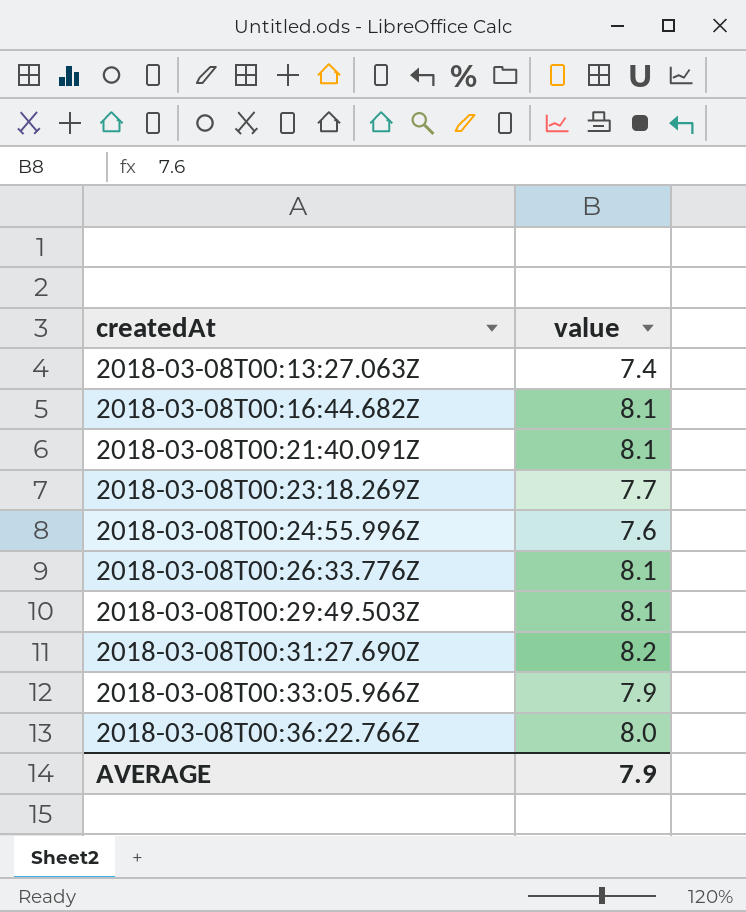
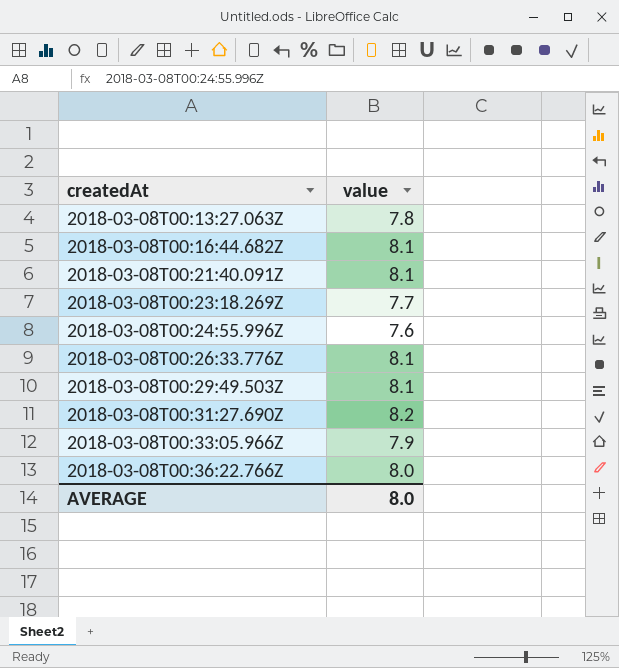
2018-03-08T00:13:27.063Z | value: 7.4 -> 7.8
AVERAGE | value: 7.9 -> 8.0

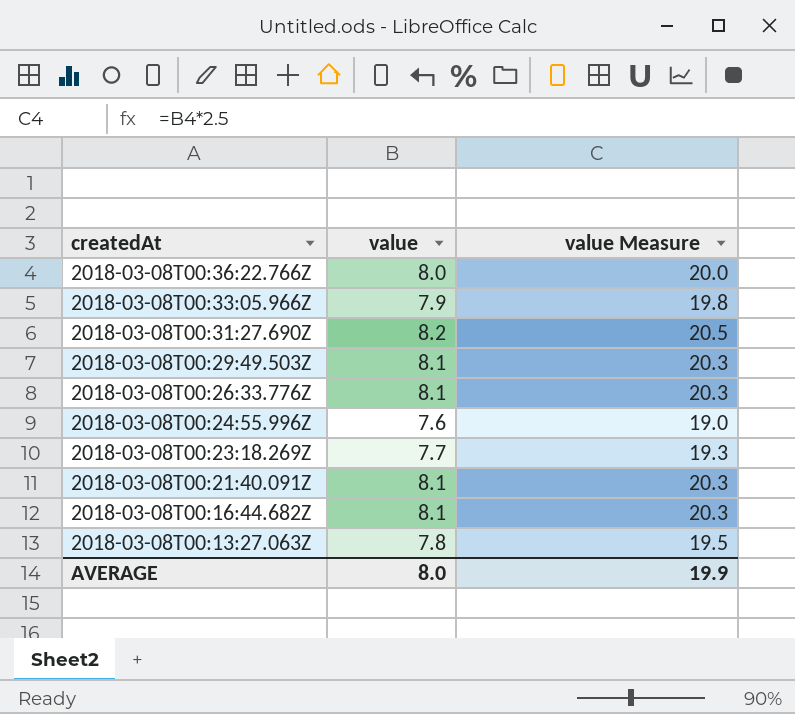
row order: createdAt ascending -> createdAt descending
column value Measure | formula: none -> [value] * 2.5

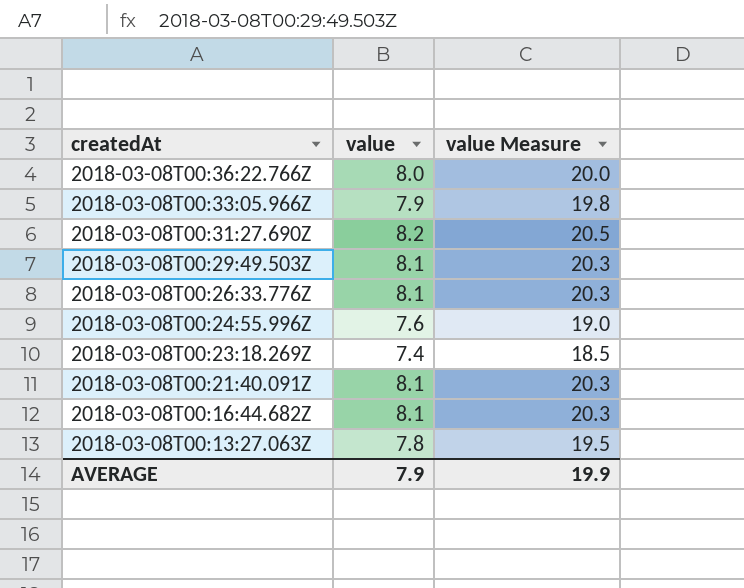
2018-03-08T00:23:18.269Z | value: 7.7 -> 7.4
2018-03-08T00:23:18.269Z | value Measure: 19.3 -> 18.5
AVERAGE | value: 8.0 -> 7.9

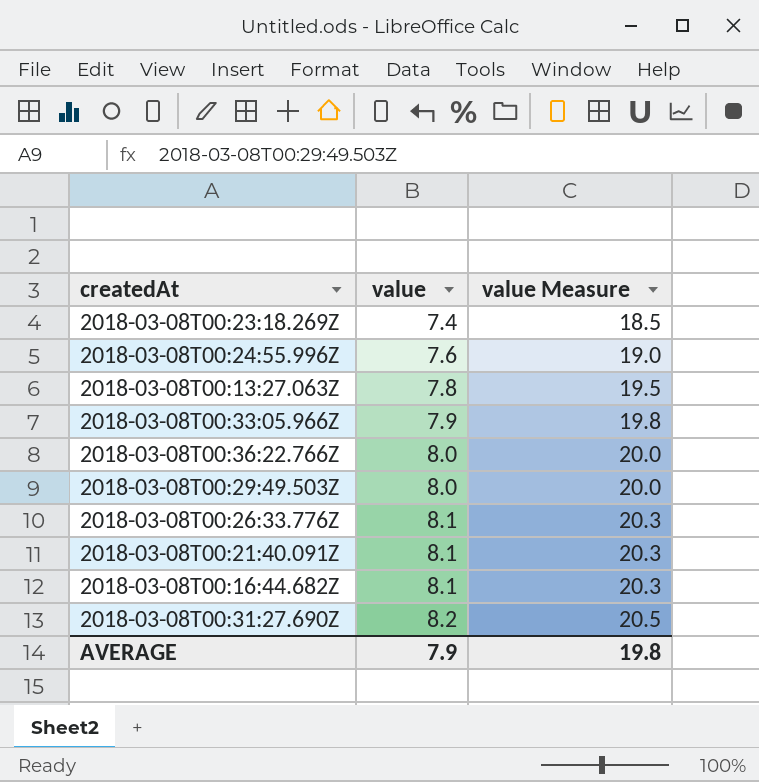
row order: createdAt descending -> value ascending
2018-03-08T00:29:49.503Z | value: 8.1 -> 8.0
2018-03-08T00:29:49.503Z | value Measure: 20.3 -> 20.0
AVERAGE | value Measure: 19.9 -> 19.8

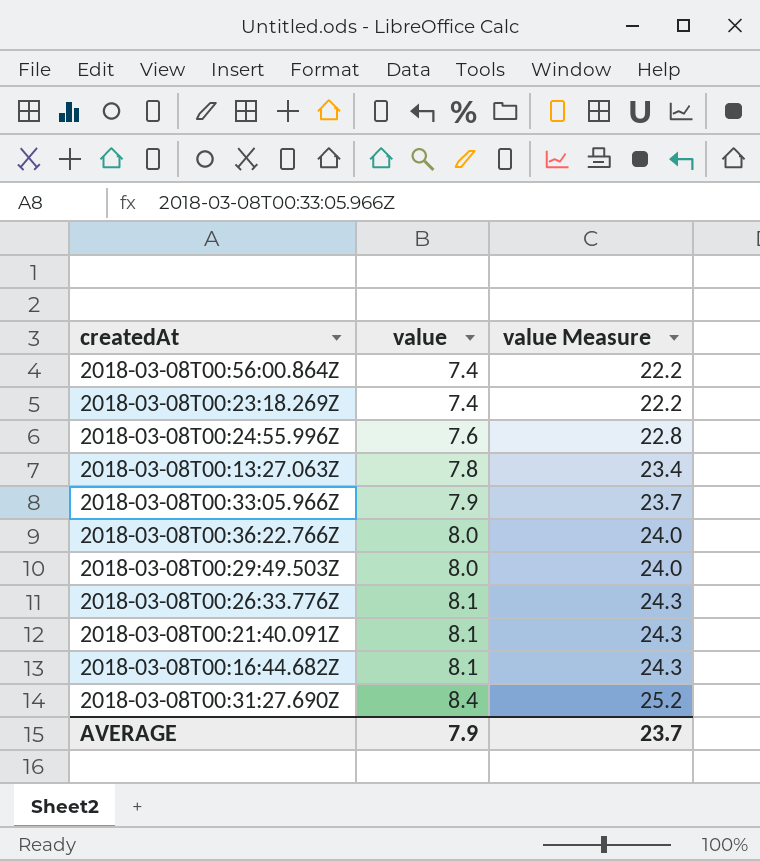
column value Measure | formula: [value] * 2.5 -> [value] * 3
row 2018-03-08T00:56:00.864Z: none -> 7.4 | 22.2
2018-03-08T00:31:27.690Z | value: 8.2 -> 8.4
AVERAGE | value Measure: 19.8 -> 23.7

